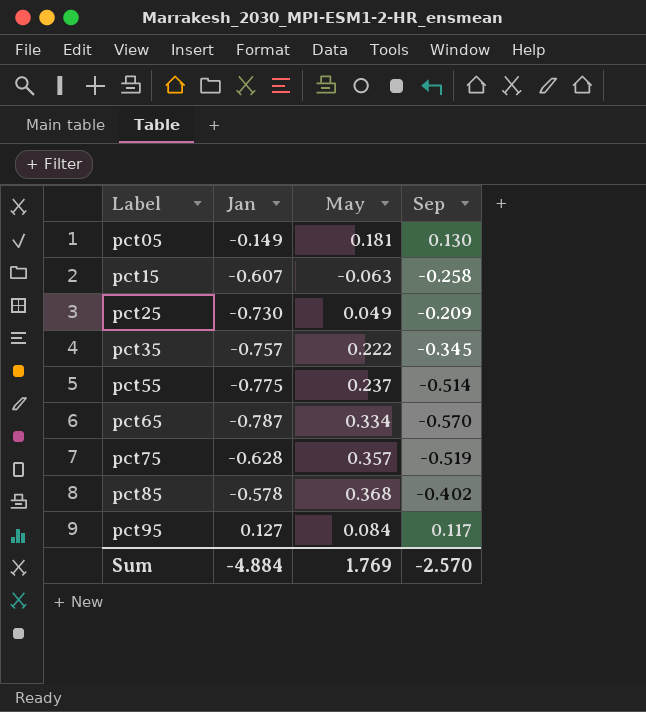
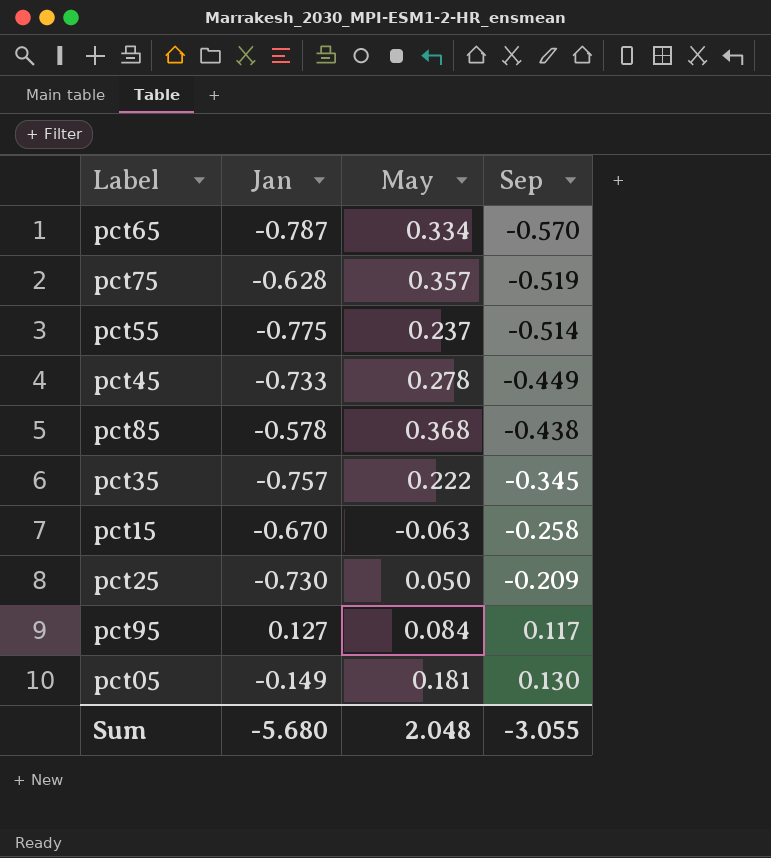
row order: Label ascending -> Sep ascending
row pct45: none -> -0.733 | 0.278 | -0.449
pct85 | Sep: -0.402 -> -0.438
pct15 | Jan: -0.607 -> -0.670
pct25 | May: 0.049 -> 0.050
Sum | Jan: -4.884 -> -5.680
Sum | May: 1.769 -> 2.048
Sum | Sep: -2.570 -> -3.055

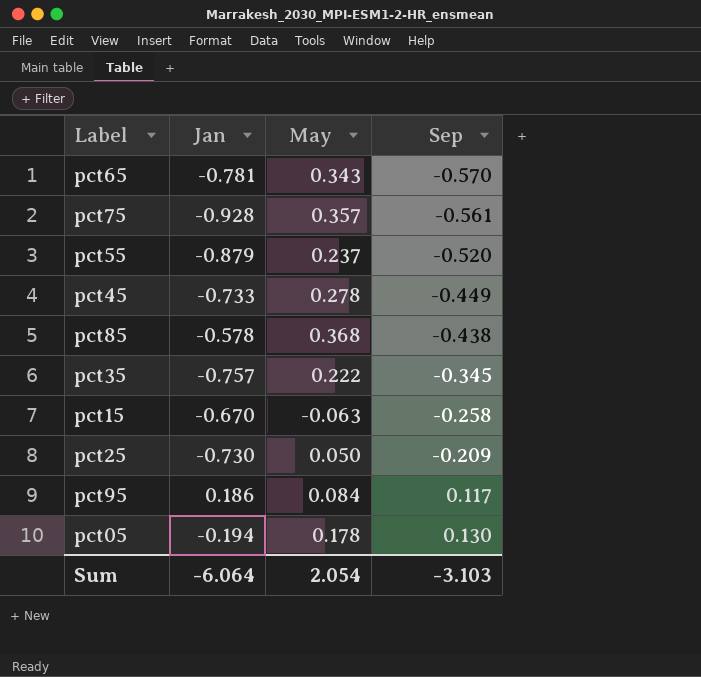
pct65 | Jan: -0.787 -> -0.781
pct65 | May: 0.334 -> 0.343
pct75 | Jan: -0.628 -> -0.928
pct75 | Sep: -0.519 -> -0.561
pct55 | Jan: -0.775 -> -0.879
pct55 | Sep: -0.514 -> -0.520
pct95 | Jan: 0.127 -> 0.186
pct05 | Jan: -0.149 -> -0.194
pct05 | May: 0.181 -> 0.178
Sum | Jan: -5.680 -> -6.064
Sum | May: 2.048 -> 2.054
Sum | Sep: -3.055 -> -3.103

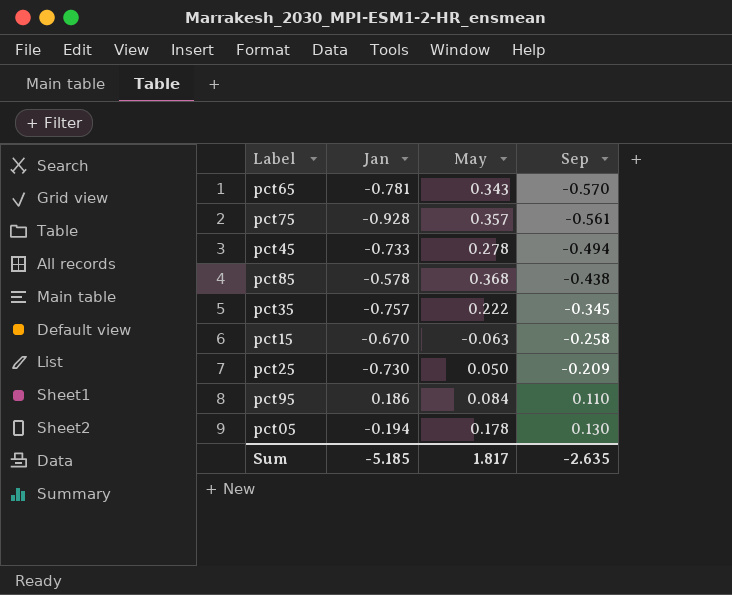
row pct55: -0.879 | 0.237 | -0.520 -> none
pct45 | Sep: -0.449 -> -0.494
pct95 | Sep: 0.117 -> 0.110
Sum | Jan: -6.064 -> -5.185
Sum | May: 2.054 -> 1.817
Sum | Sep: -3.103 -> -2.635

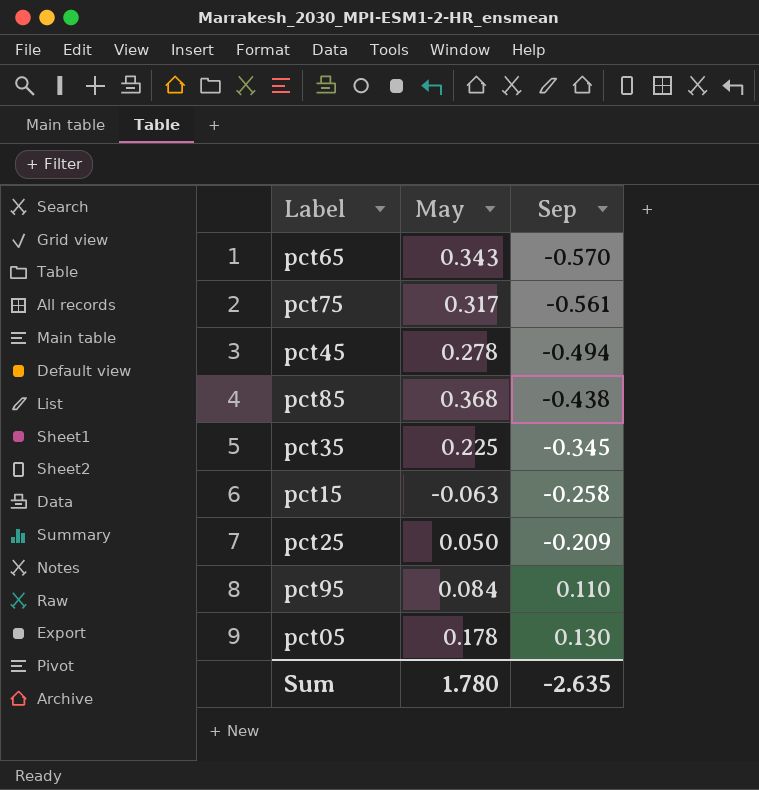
column Jan | position: 2 -> none
pct75 | May: 0.357 -> 0.317
pct35 | May: 0.222 -> 0.225
Sum | May: 1.817 -> 1.780

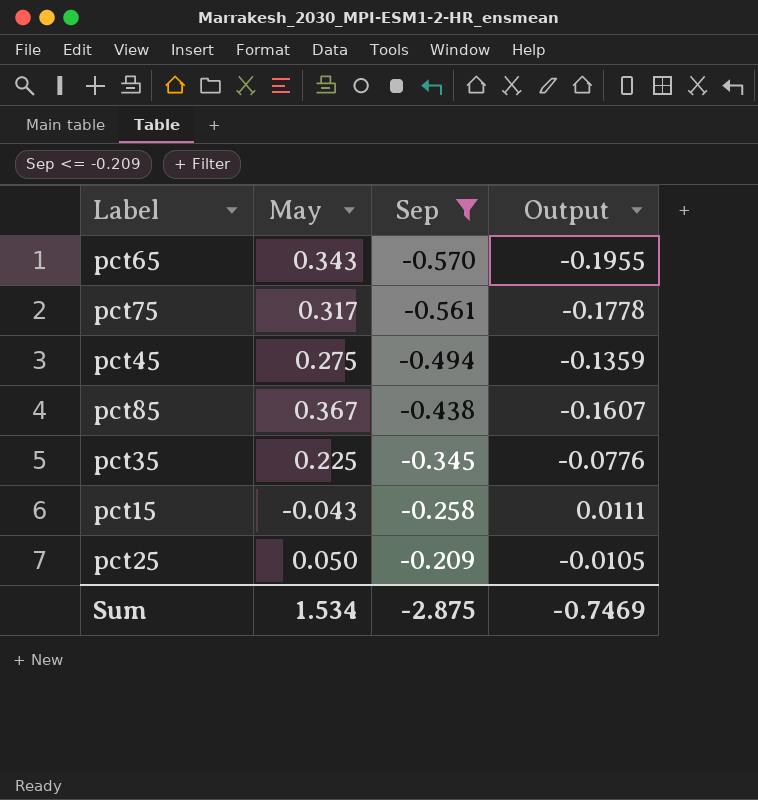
filter: none -> Sep <= -0.209
column Output | formula: none -> [May] * [Sep]
pct45 | May: 0.278 -> 0.275
pct85 | May: 0.368 -> 0.367
pct15 | May: -0.063 -> -0.043
Sum | May: 1.780 -> 1.534
Sum | Sep: -2.635 -> -2.875

